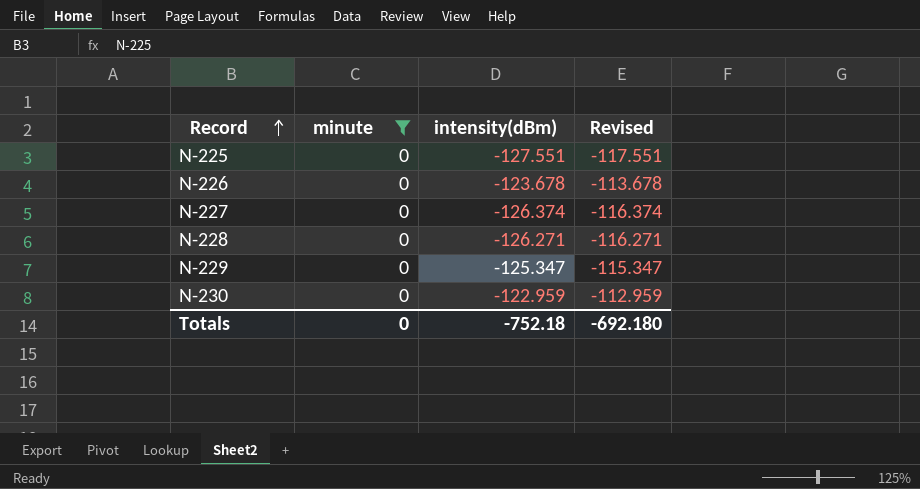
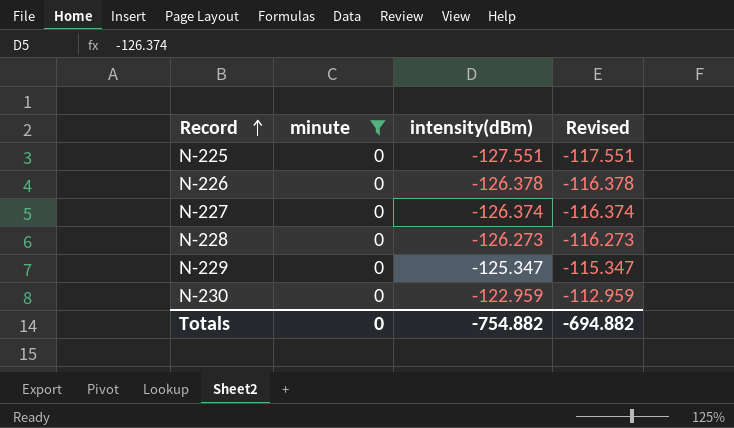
N-226 | intensity(dBm): -123.678 -> -126.378
N-226 | Revised: -113.678 -> -116.378
N-228 | intensity(dBm): -126.271 -> -126.273
N-228 | Revised: -116.271 -> -116.273
Totals | intensity(dBm): -752.18 -> -754.882
Totals | Revised: -692.180 -> -694.882

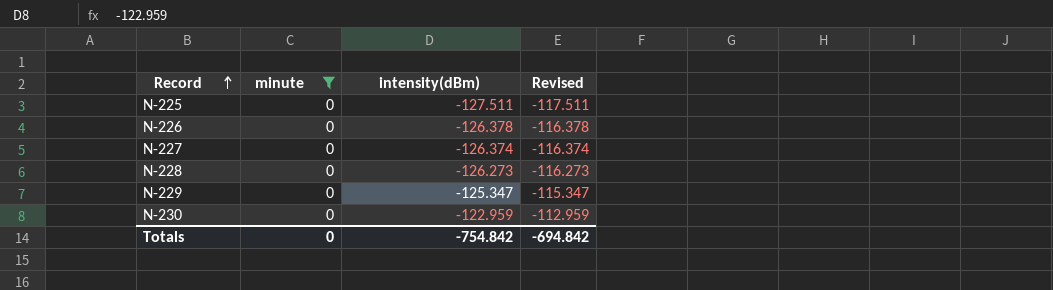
N-225 | intensity(dBm): -127.551 -> -127.511
N-225 | Revised: -117.551 -> -117.511
Totals | intensity(dBm): -754.882 -> -754.842
Totals | Revised: -694.882 -> -694.842

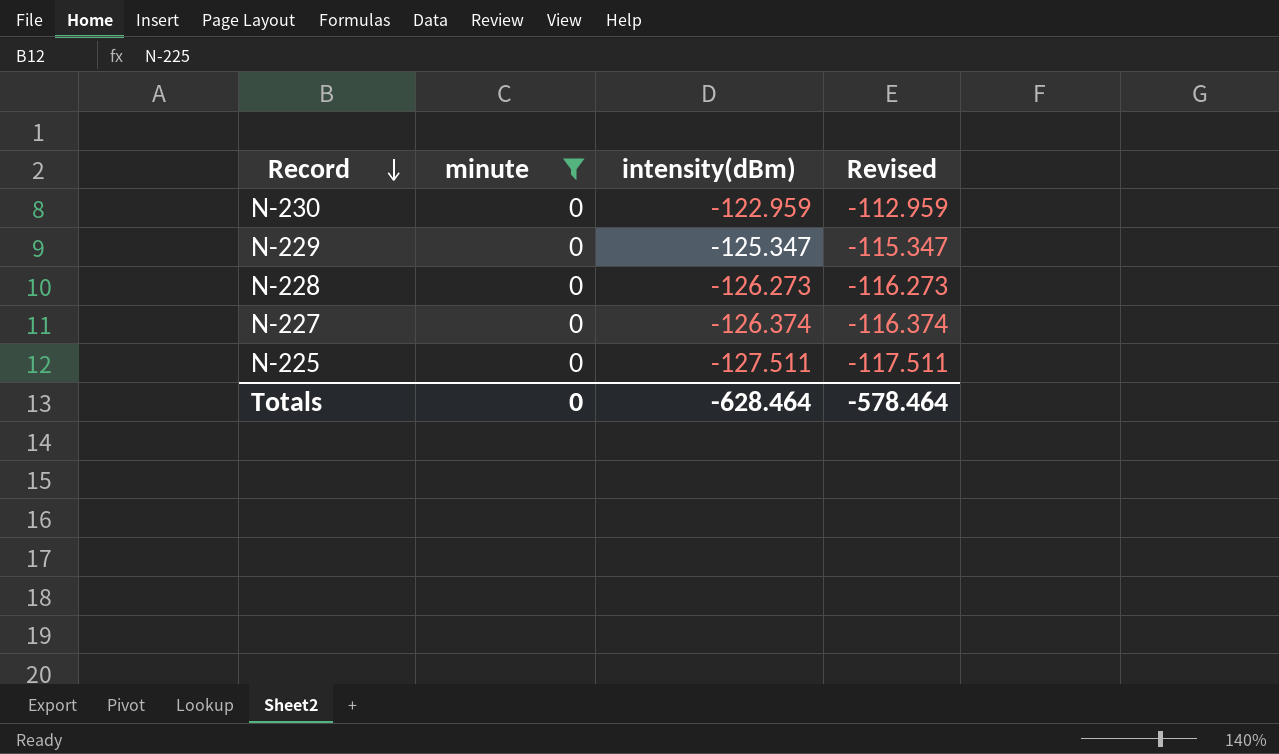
row order: Record ascending -> Record descending
row N-226: 0 | -126.378 | -116.378 -> none
Totals | intensity(dBm): -754.842 -> -628.464
Totals | Revised: -694.842 -> -578.464

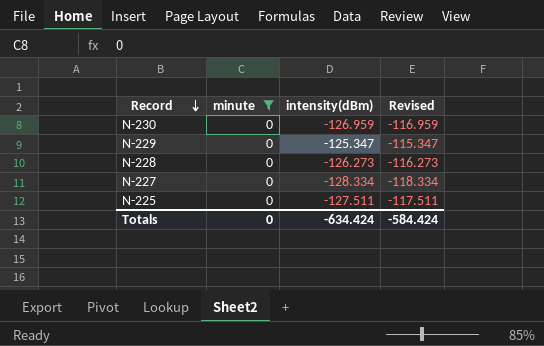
N-230 | intensity(dBm): -122.959 -> -126.959
N-230 | Revised: -112.959 -> -116.959
N-227 | intensity(dBm): -126.374 -> -128.334
N-227 | Revised: -116.374 -> -118.334
Totals | intensity(dBm): -628.464 -> -634.424
Totals | Revised: -578.464 -> -584.424

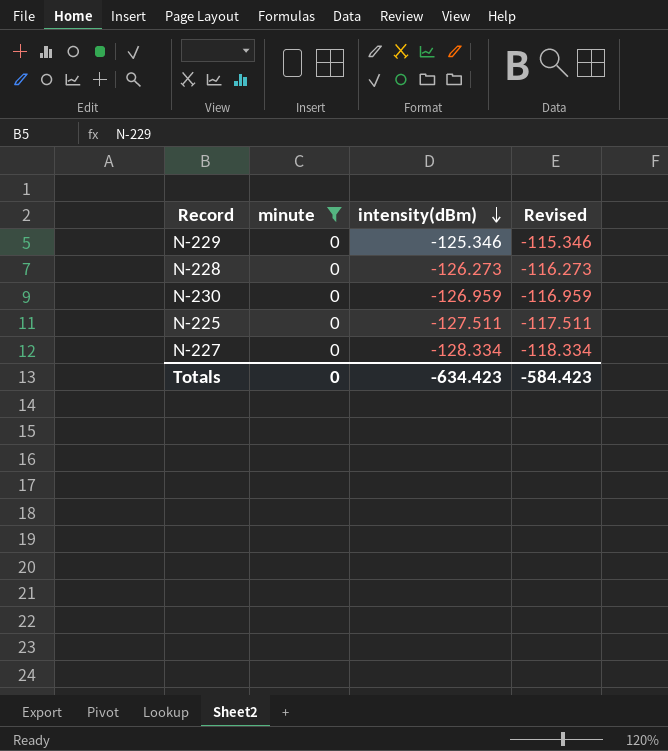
row order: Record descending -> intensity(dBm) descending
N-229 | intensity(dBm): -125.347 -> -125.346
N-229 | Revised: -115.347 -> -115.346
Totals | intensity(dBm): -634.424 -> -634.423
Totals | Revised: -584.424 -> -584.423

